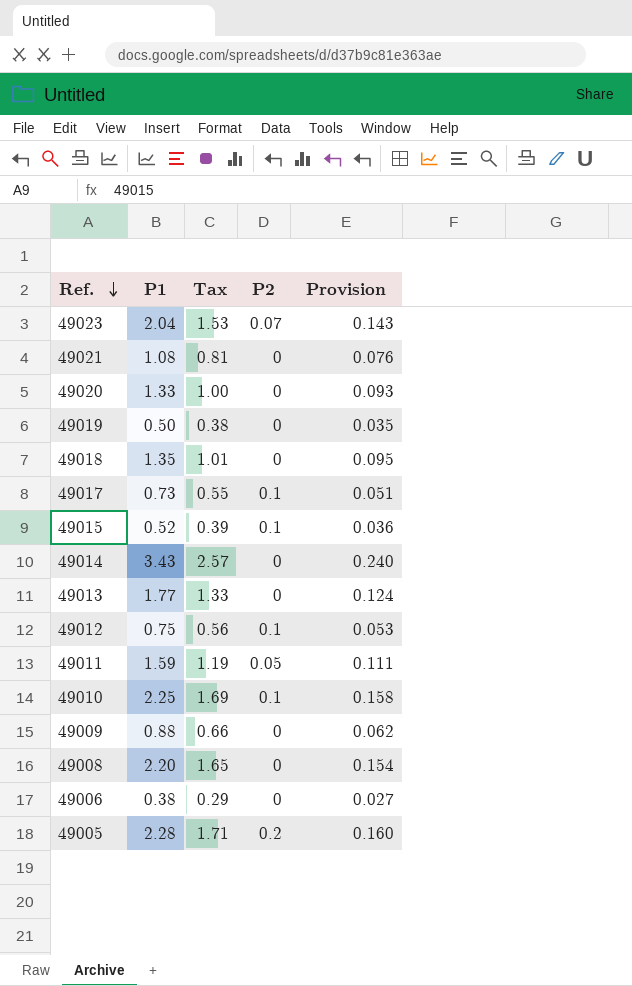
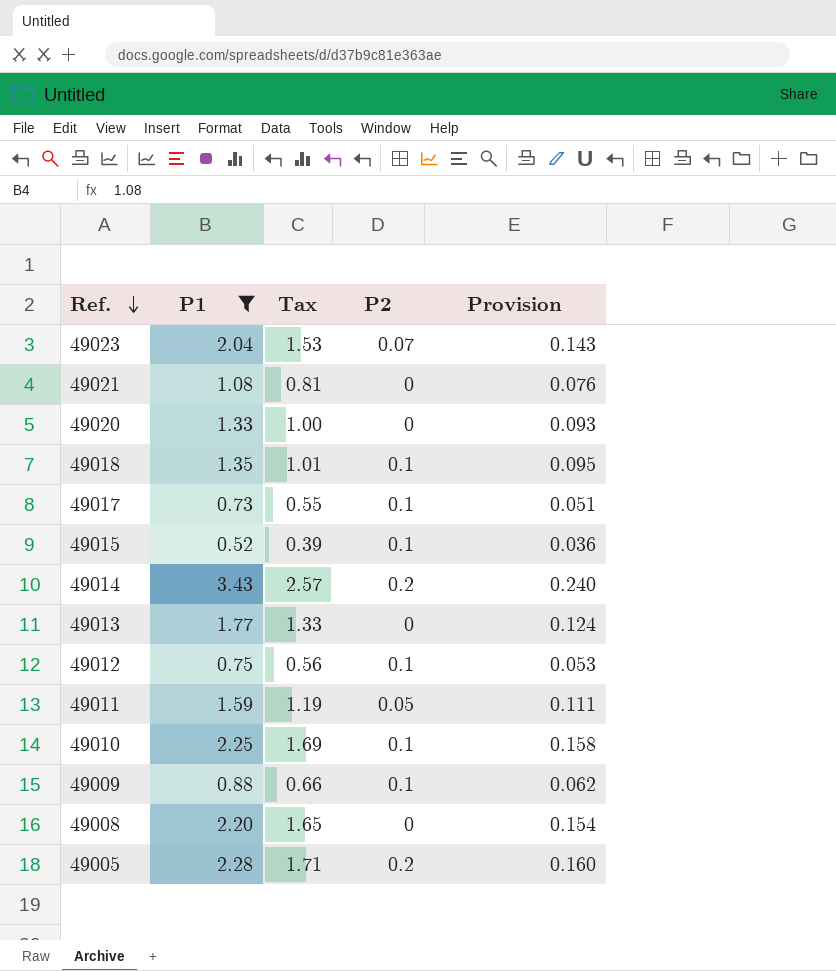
filter: none -> P1 >= 0.52
49018 | P2: 0 -> 0.1
49014 | P2: 0 -> 0.2
49009 | P2: 0 -> 0.1

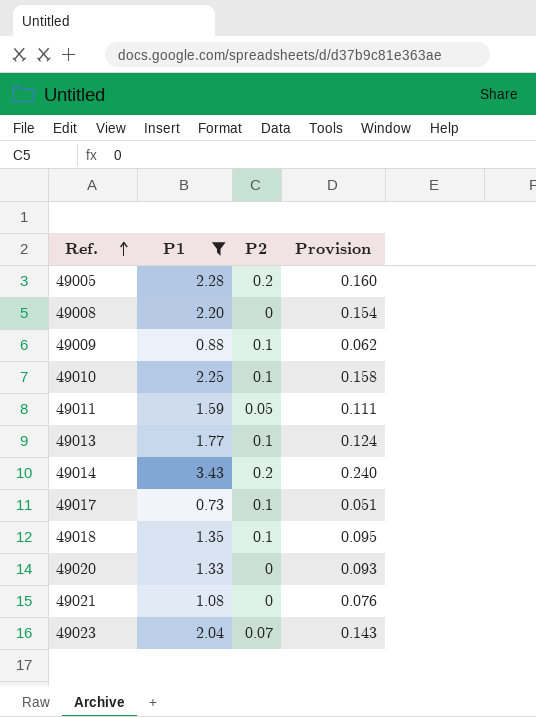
row order: Ref. descending -> Ref. ascending
column Tax | formula: [P1] * 0.75 -> none
row 49015: 0.52 | 0.39 | 0.1 | 0.036 -> none
row 49012: 0.75 | 0.56 | 0.1 | 0.053 -> none
49013 | P2: 0 -> 0.1

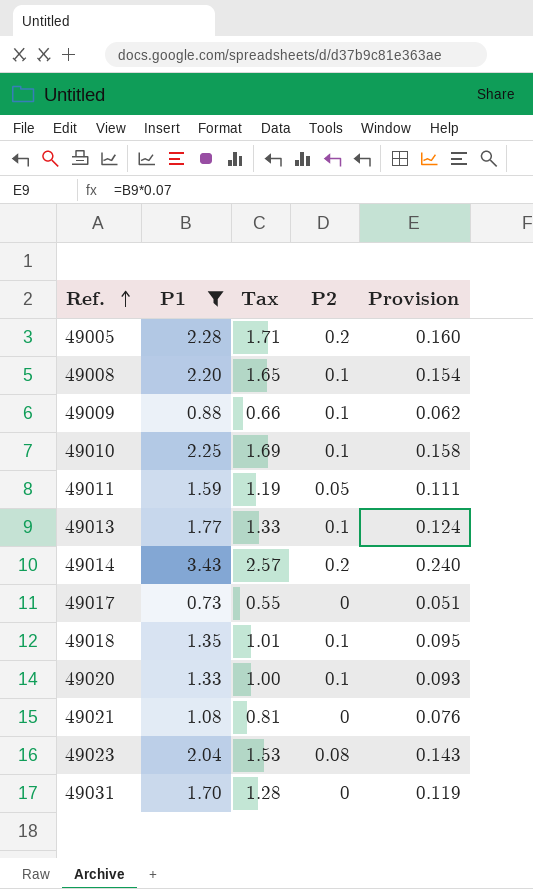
column Tax | formula: none -> [P1] * 0.75
49008 | P2: 0 -> 0.1
49017 | P2: 0.1 -> 0
49020 | P2: 0 -> 0.1
49023 | P2: 0.07 -> 0.08
row 49031: none -> 1.70 | 1.28 | 0 | 0.119

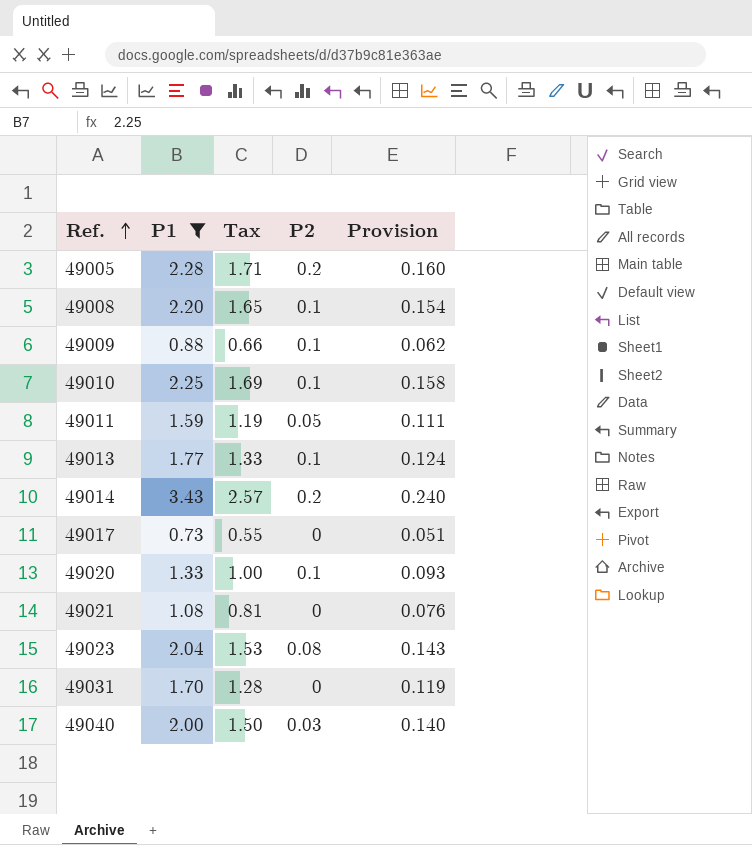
row 49018: 1.35 | 1.01 | 0.1 | 0.095 -> none
row 49040: none -> 2.00 | 1.50 | 0.03 | 0.140

